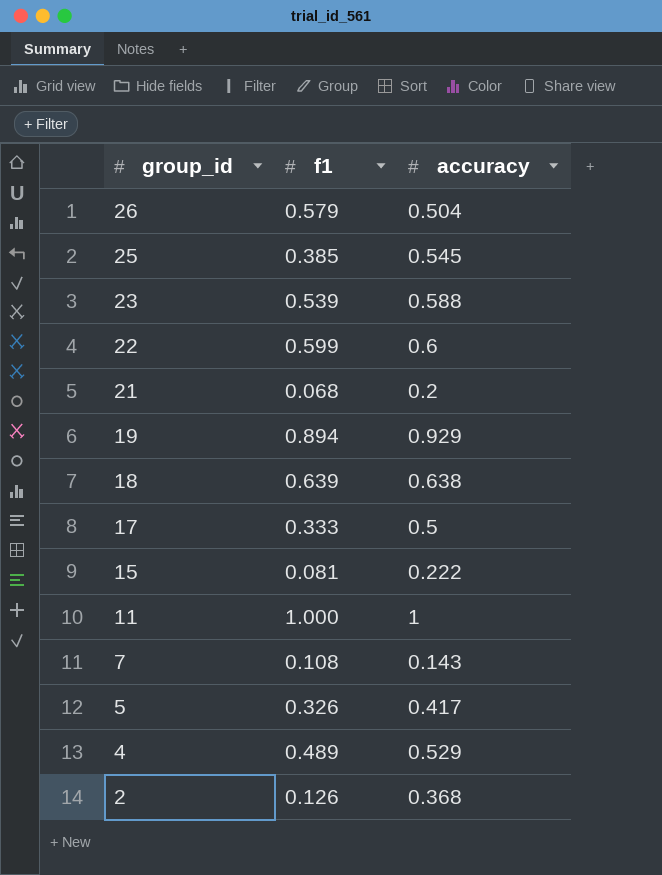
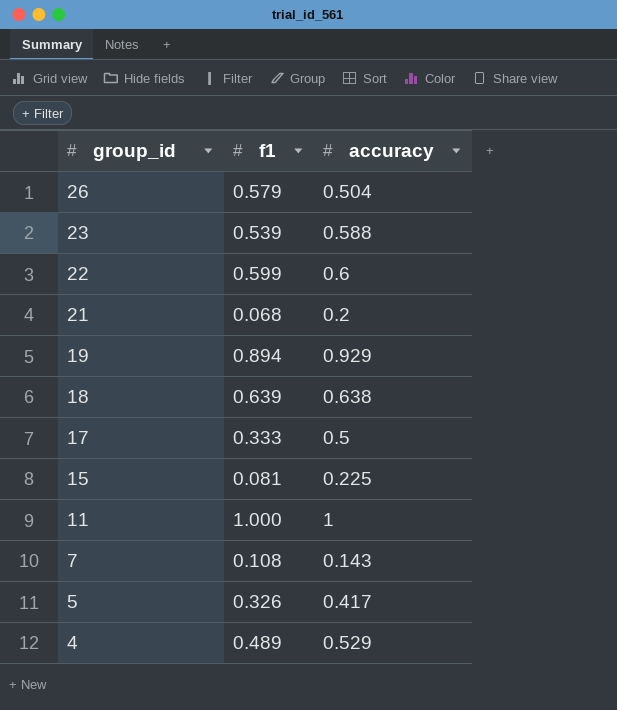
row 25: 0.385 | 0.545 -> none
row 2: 0.126 | 0.368 -> none
15 | accuracy: 0.222 -> 0.225

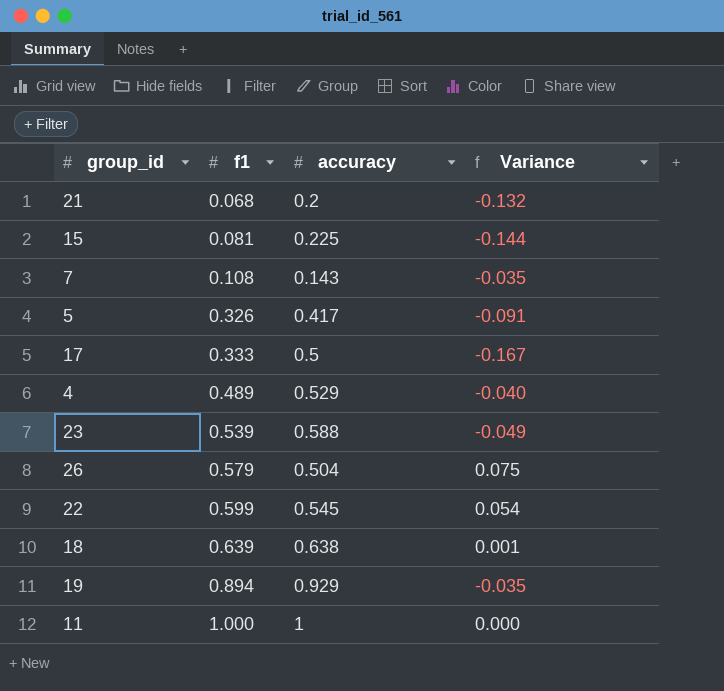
row order: group_id descending -> f1 ascending
column Variance | formula: none -> [f1] - [accuracy]
22 | accuracy: 0.6 -> 0.545

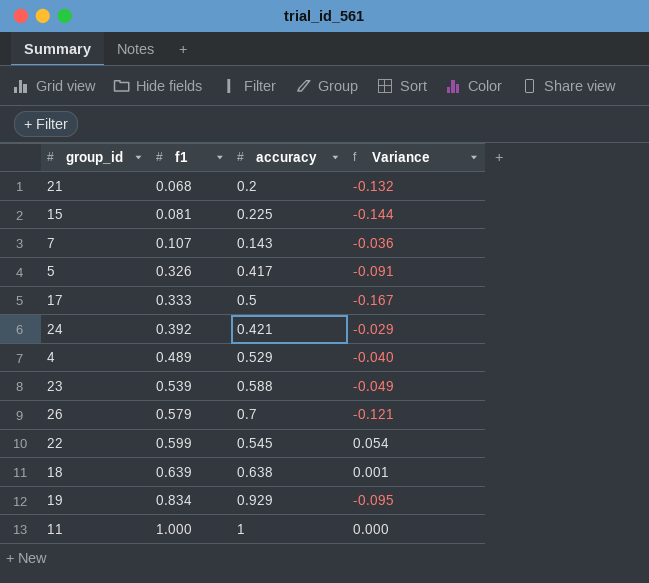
7 | f1: 0.108 -> 0.107
7 | Variance: -0.035 -> -0.036
row 24: none -> 0.392 | 0.421 | -0.029
26 | accuracy: 0.504 -> 0.7
26 | Variance: 0.075 -> -0.121
19 | f1: 0.894 -> 0.834
19 | Variance: -0.035 -> -0.095

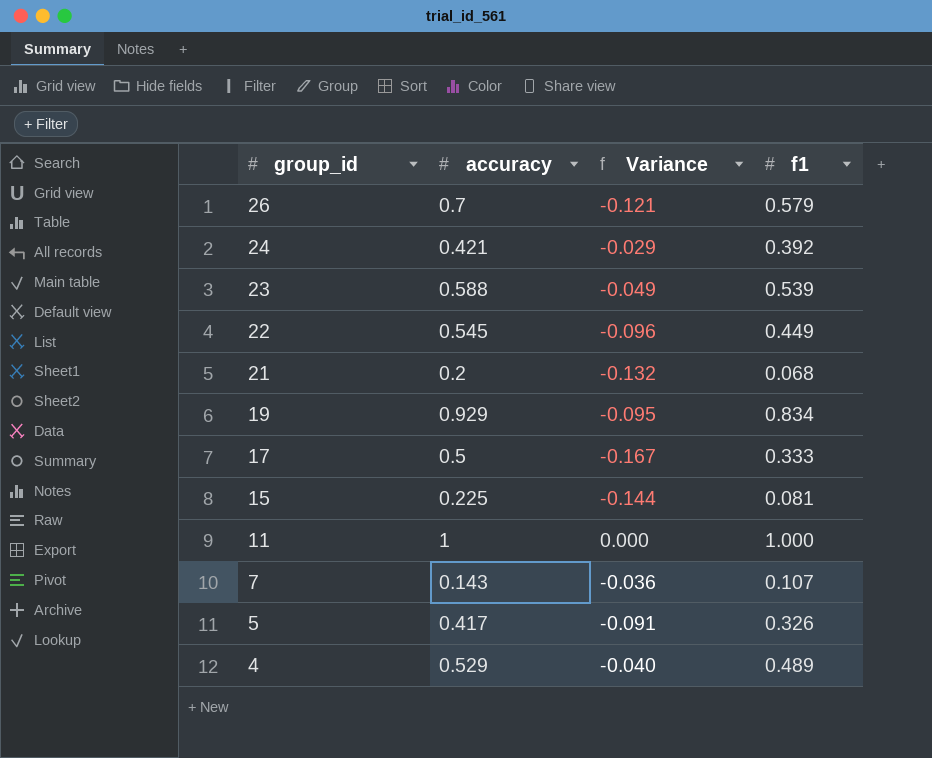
row order: f1 ascending -> group_id descending
column f1 | position: 2 -> 4
row 18: 0.639 | 0.638 | 0.001 -> none
22 | Variance: 0.054 -> -0.096
22 | f1: 0.599 -> 0.449

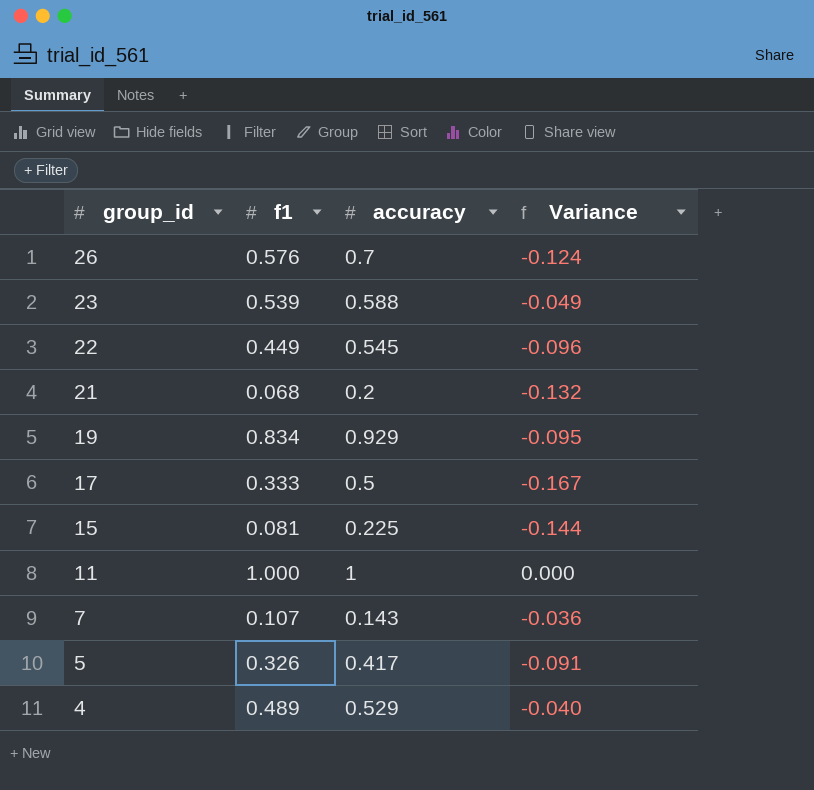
column f1 | position: 4 -> 2
row 24: 0.421 | -0.029 | 0.392 -> none
26 | f1: 0.579 -> 0.576
26 | Variance: -0.121 -> -0.124

